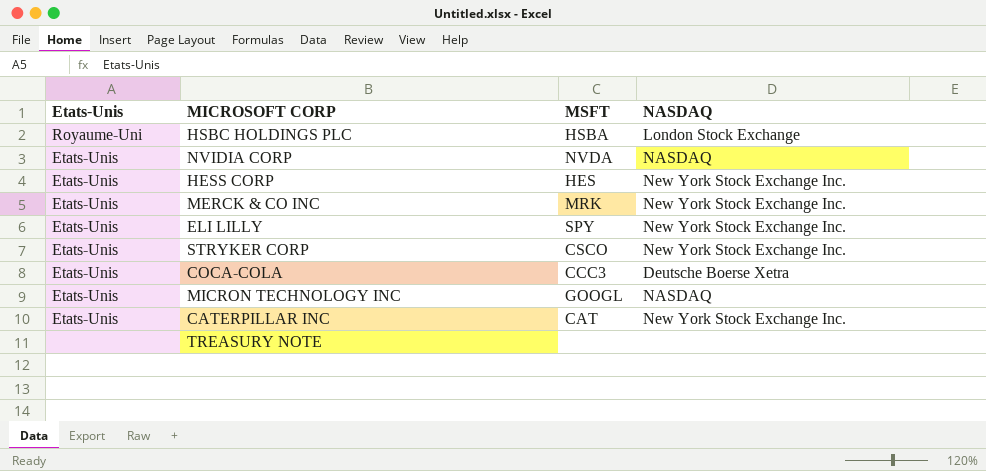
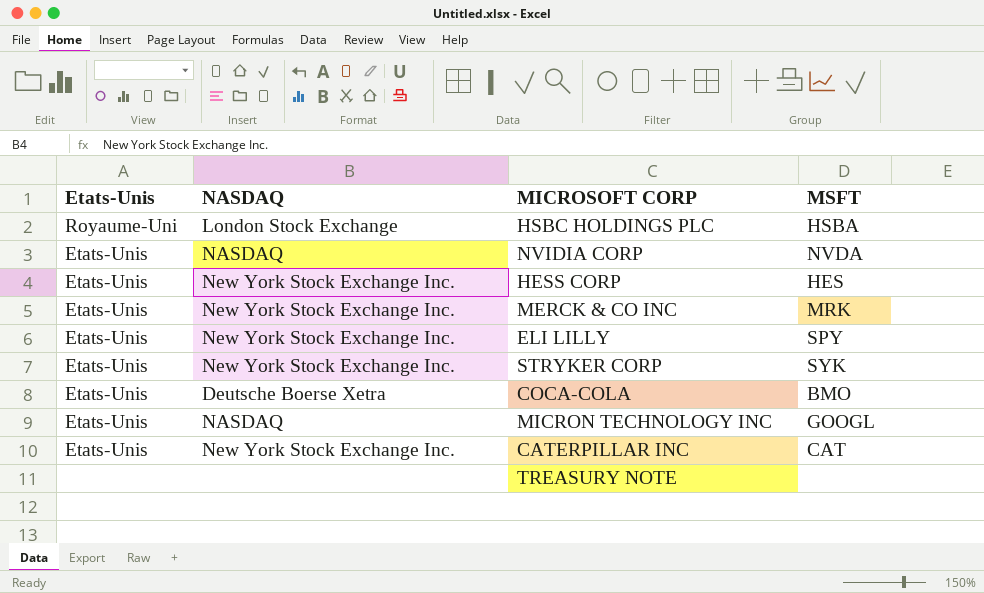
column NASDAQ | position: 4 -> 2
STRYKER CORP | MSFT: CSCO -> SYK
COCA-COLA | MSFT: CCC3 -> BMO

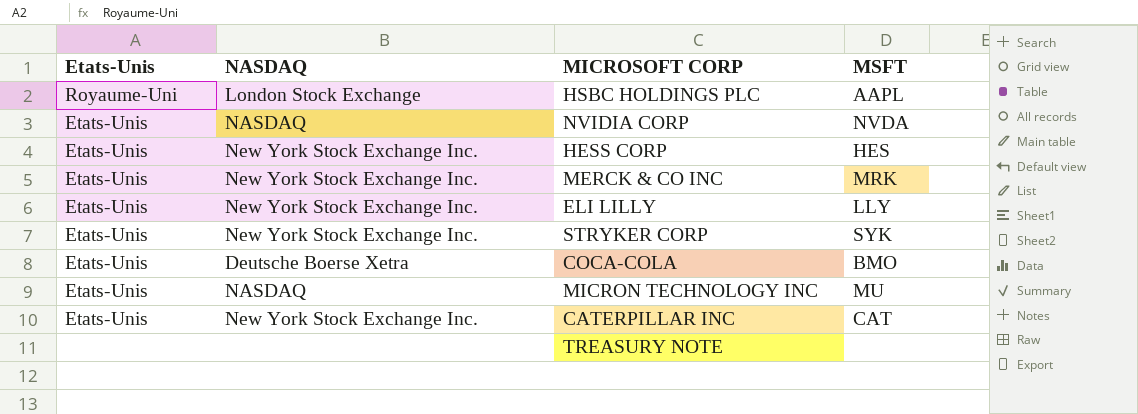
HSBC HOLDINGS PLC | MSFT: HSBA -> AAPL
ELI LILLY | MSFT: SPY -> LLY
MICRON TECHNOLOGY INC | MSFT: GOOGL -> MU

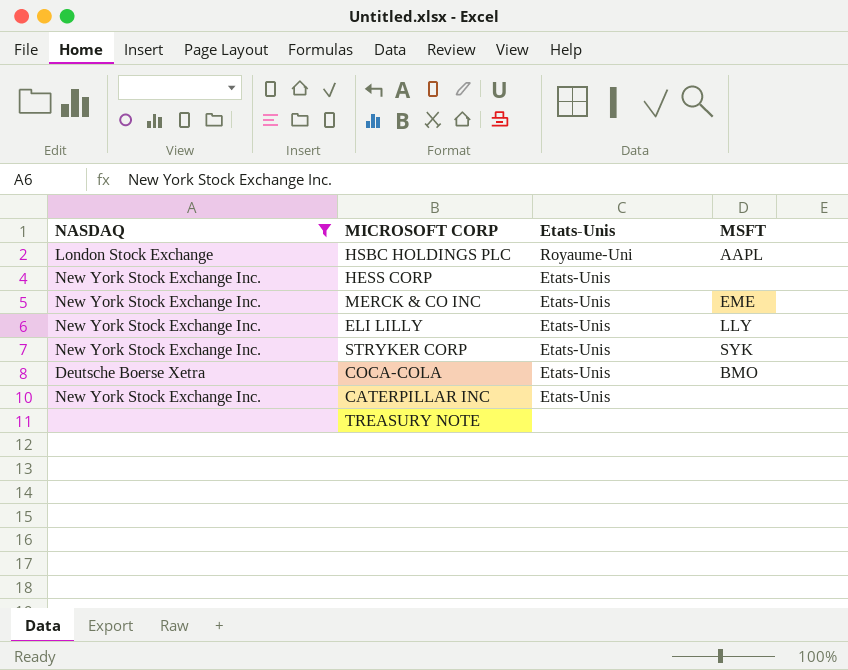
filter: none -> NASDAQ != NASDAQ
column Etats-Unis | position: 1 -> 3
HESS CORP | MSFT: HES -> none
MERCK & CO INC | MSFT: MRK -> EME
CATERPILLAR INC | MSFT: CAT -> none

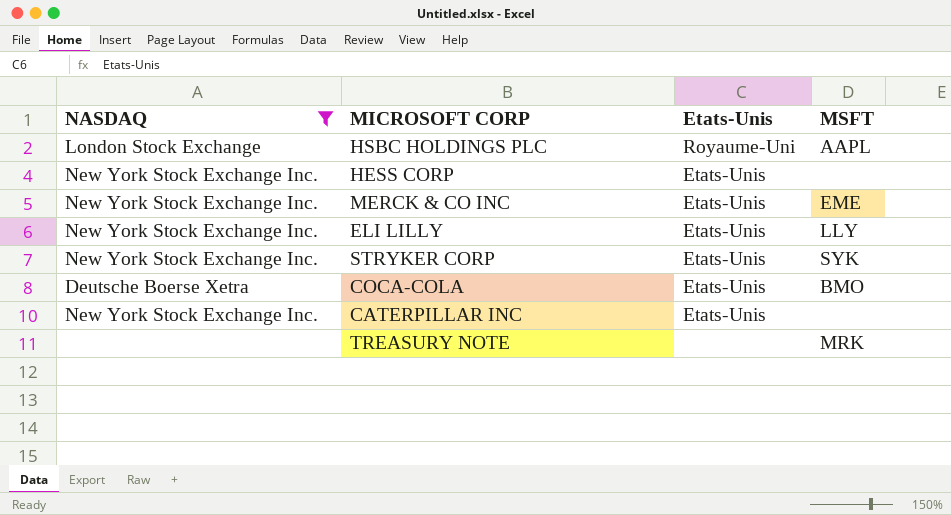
TREASURY NOTE | MSFT: none -> MRK

